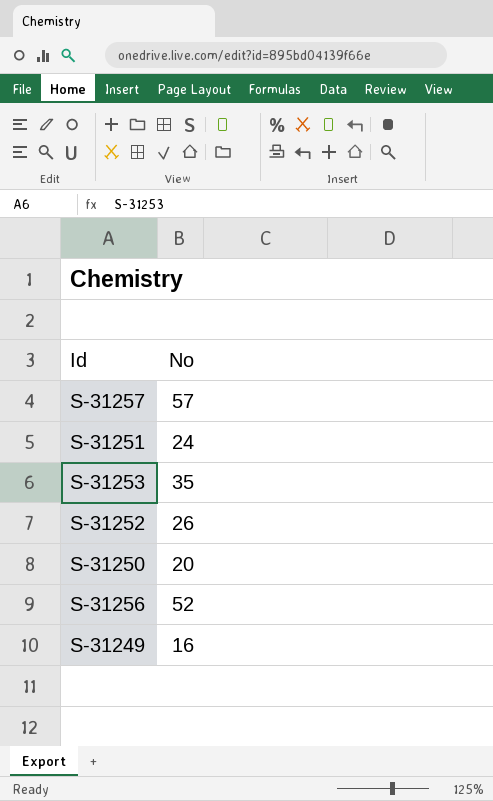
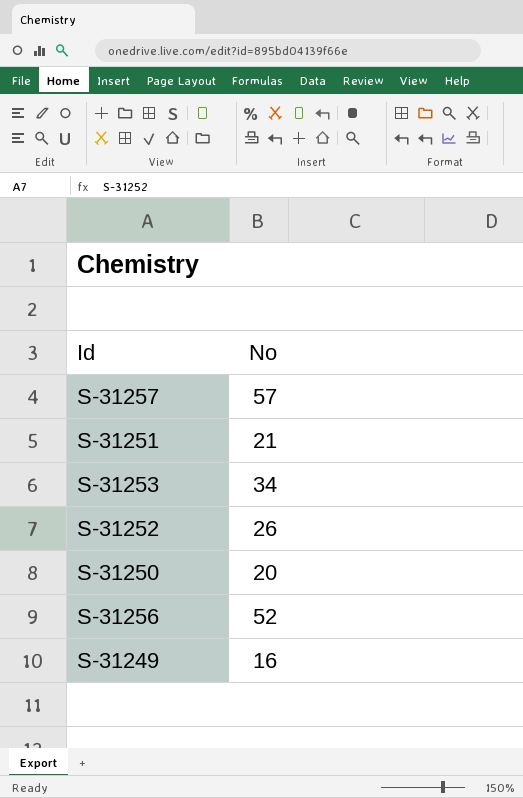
S-31251 | No: 24 -> 21
S-31253 | No: 35 -> 34

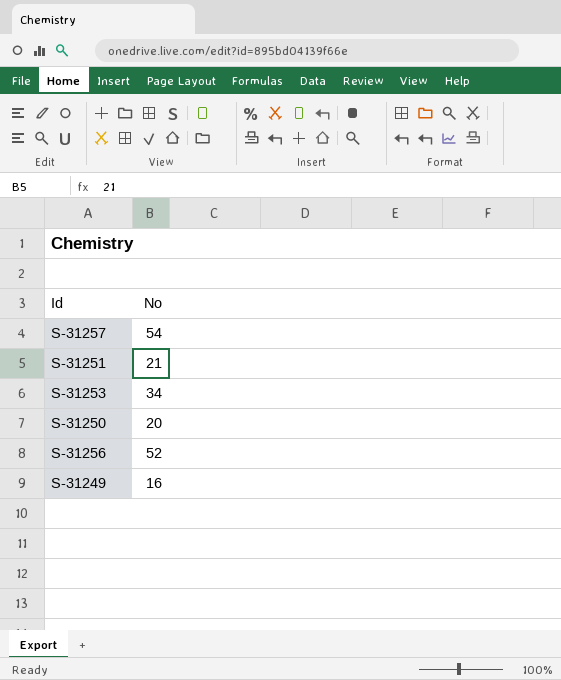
row S-31252: 26 -> none
S-31257 | No: 57 -> 54

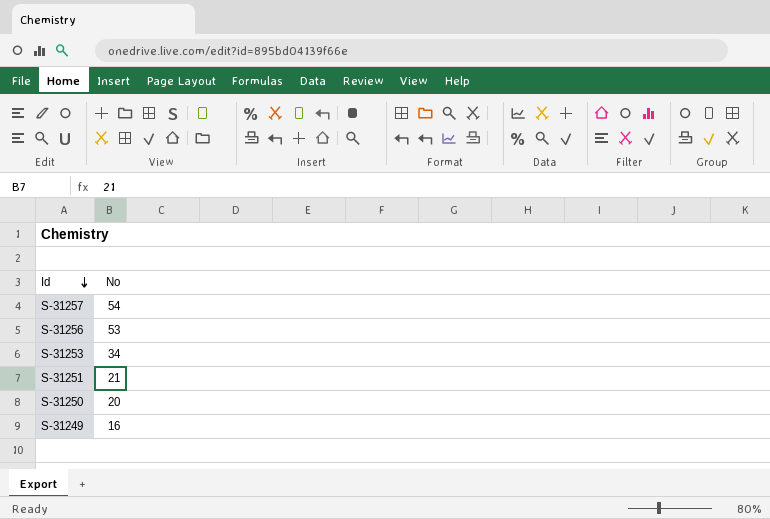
row order: none -> Id descending
S-31256 | No: 52 -> 53

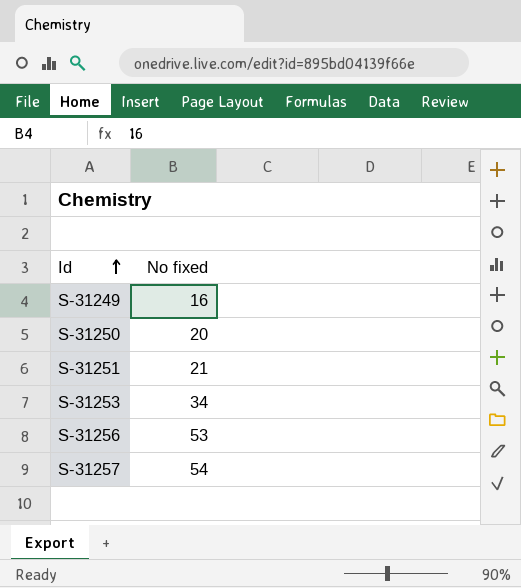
row order: Id descending -> Id ascending
column name: No -> No fixed

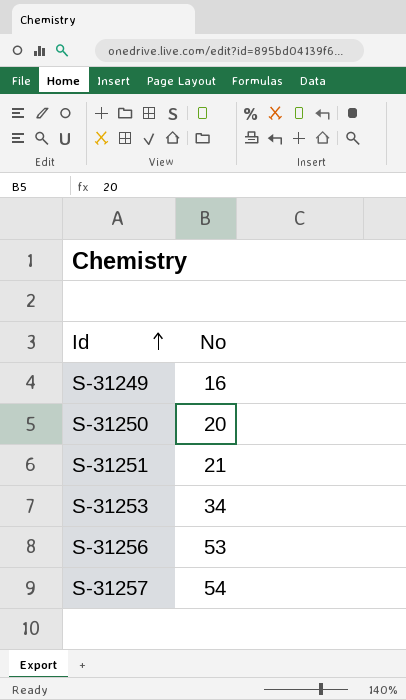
column name: No fixed -> No

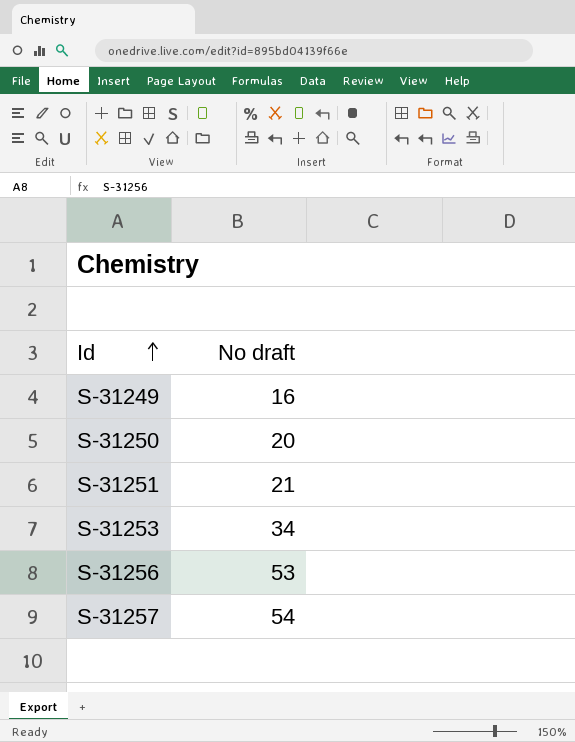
column name: No -> No draft

